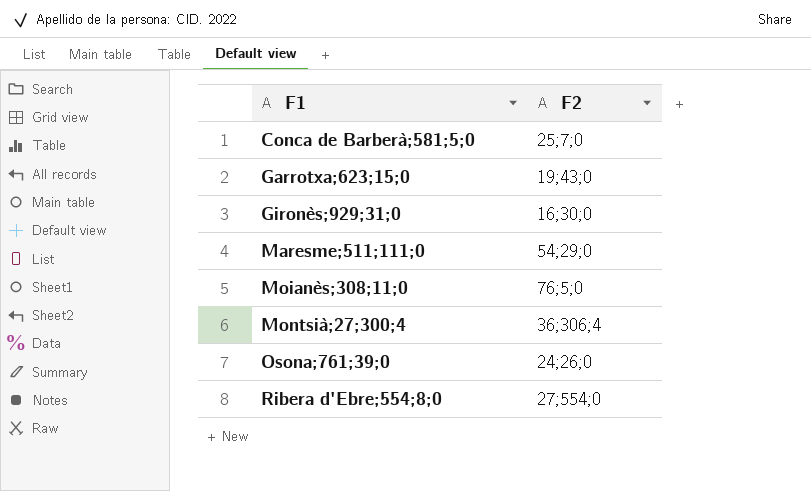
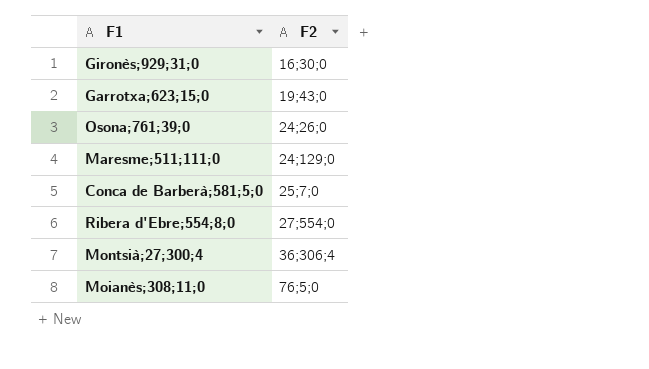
row order: F1 ascending -> F2 ascending
Maresme;511;111;0 | F2: 54;29;0 -> 24;129;0

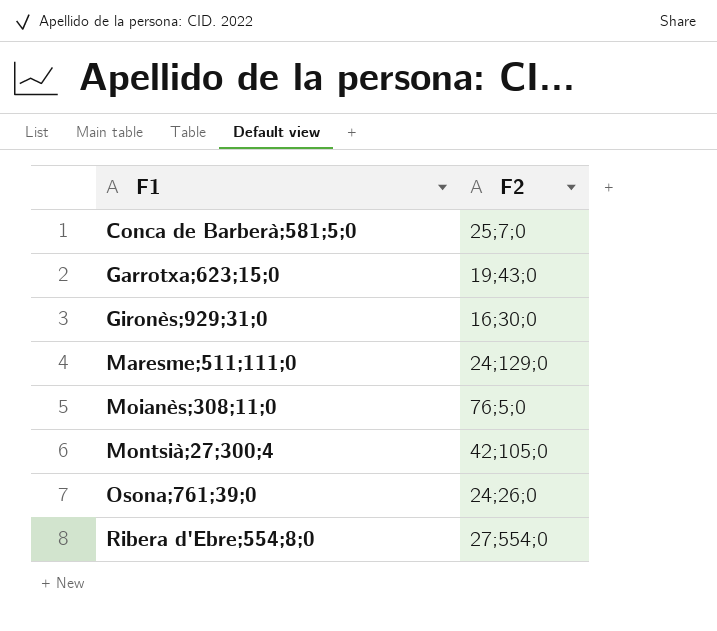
row order: F2 ascending -> F1 ascending
Montsià;27;300;4 | F2: 36;306;4 -> 42;105;0

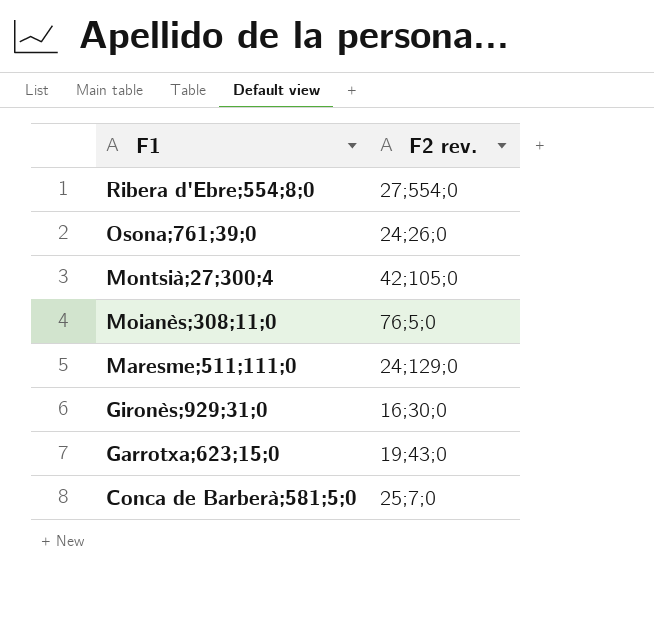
row order: F1 ascending -> F1 descending
column name: F2 -> F2 rev.

